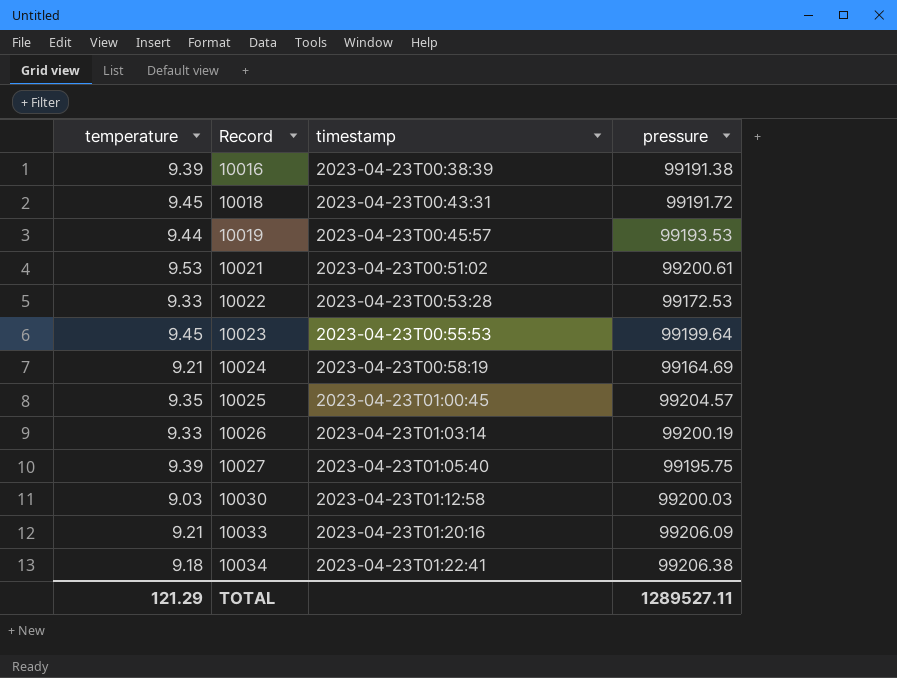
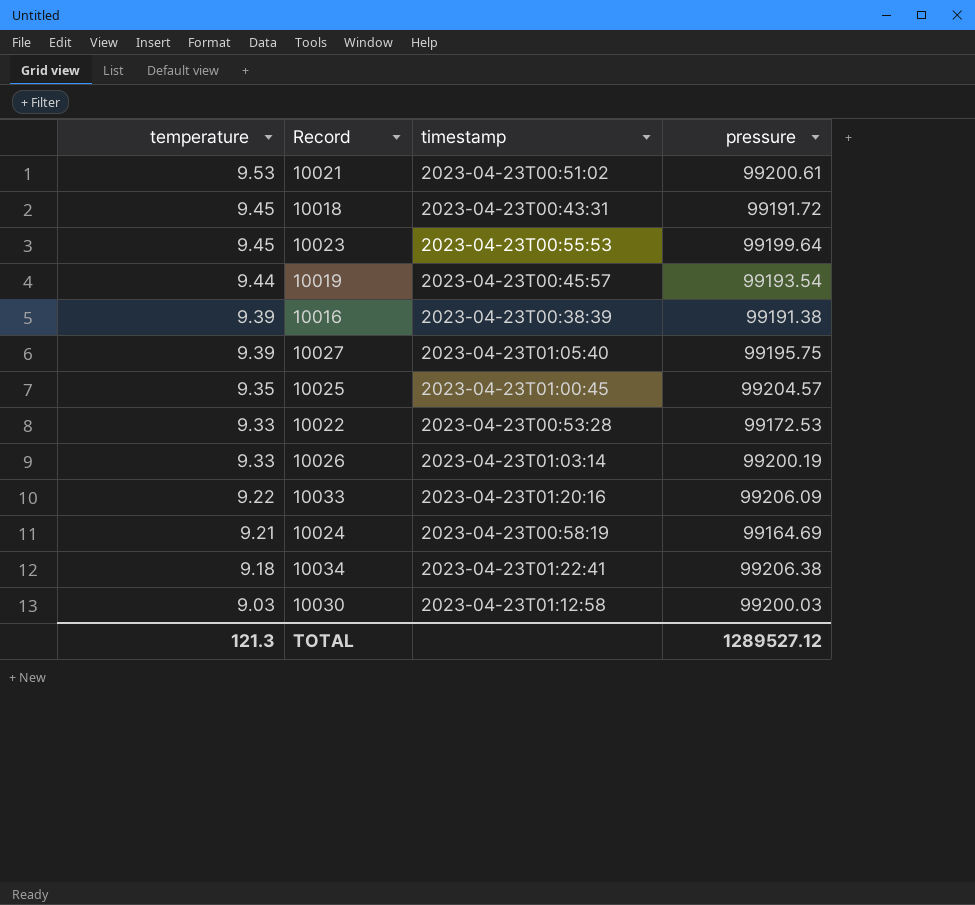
row order: Record ascending -> temperature descending
10019 | pressure: 99193.53 -> 99193.54
10033 | temperature: 9.21 -> 9.22
TOTAL | temperature: 121.29 -> 121.3
TOTAL | pressure: 1289527.11 -> 1289527.12

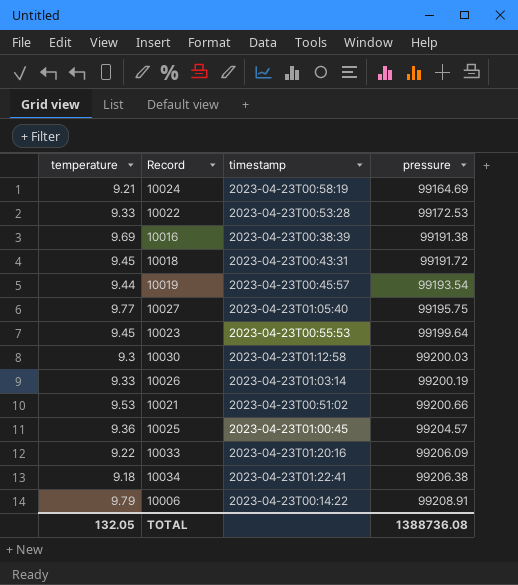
row order: temperature descending -> pressure ascending
10016 | temperature: 9.39 -> 9.69
10027 | temperature: 9.39 -> 9.77
10030 | temperature: 9.03 -> 9.3
10021 | pressure: 99200.61 -> 99200.66
10025 | temperature: 9.35 -> 9.36
row 10006: none -> 9.79 | 2023-04-23T00:14:22 | 99208.91
TOTAL | temperature: 121.3 -> 132.05
TOTAL | pressure: 1289527.12 -> 1388736.08

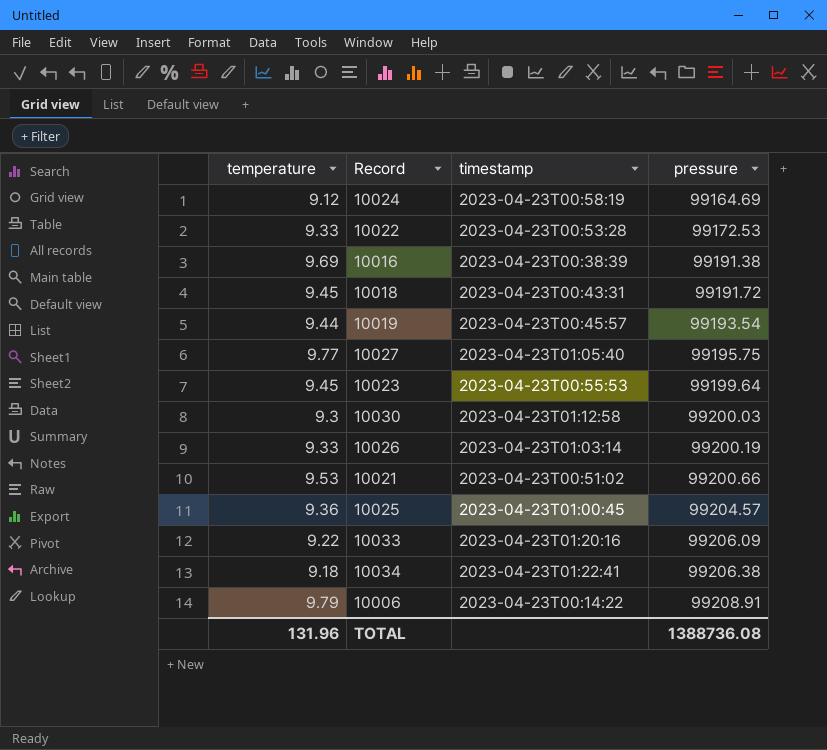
10024 | temperature: 9.21 -> 9.12
TOTAL | temperature: 132.05 -> 131.96

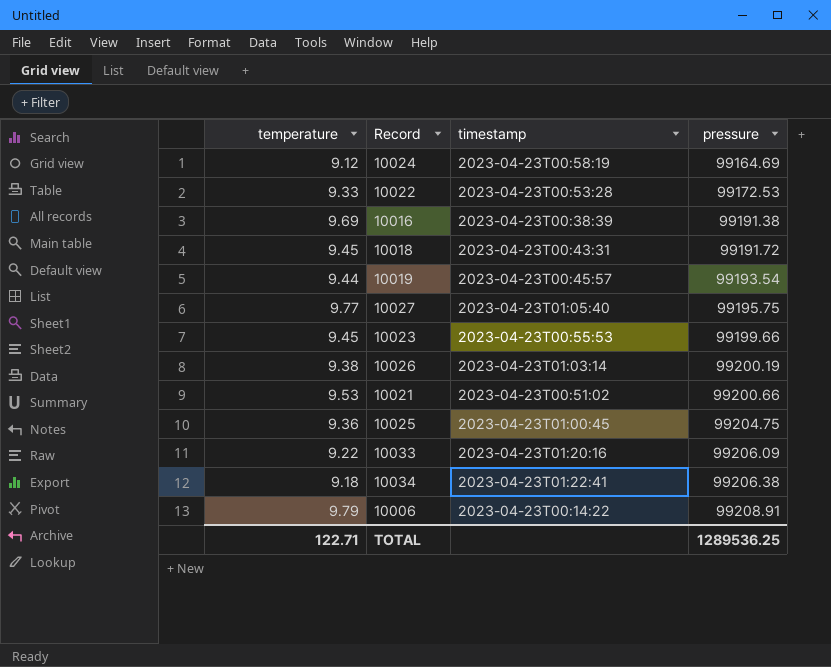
row 10030: 9.3 | 2023-04-23T01:12:58 | 99200.03 -> none
10023 | pressure: 99199.64 -> 99199.66
10026 | temperature: 9.33 -> 9.38
10025 | pressure: 99204.57 -> 99204.75
TOTAL | temperature: 131.96 -> 122.71
TOTAL | pressure: 1388736.08 -> 1289536.25

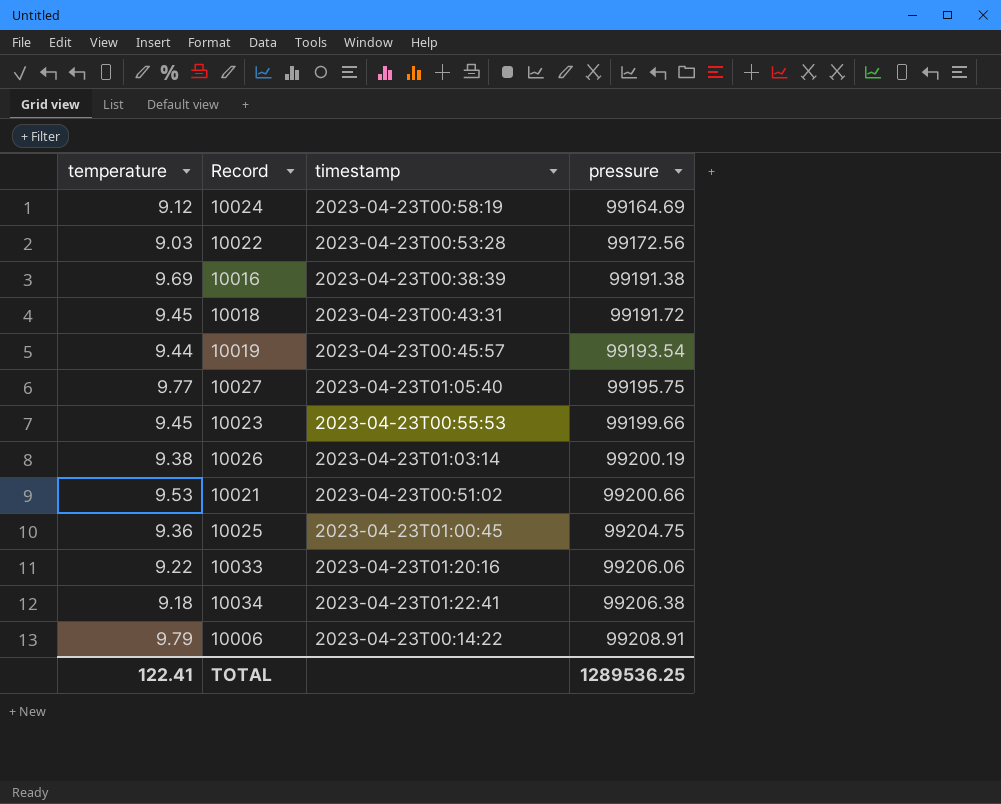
10022 | temperature: 9.33 -> 9.03
10022 | pressure: 99172.53 -> 99172.56
10033 | pressure: 99206.09 -> 99206.06
TOTAL | temperature: 122.71 -> 122.41

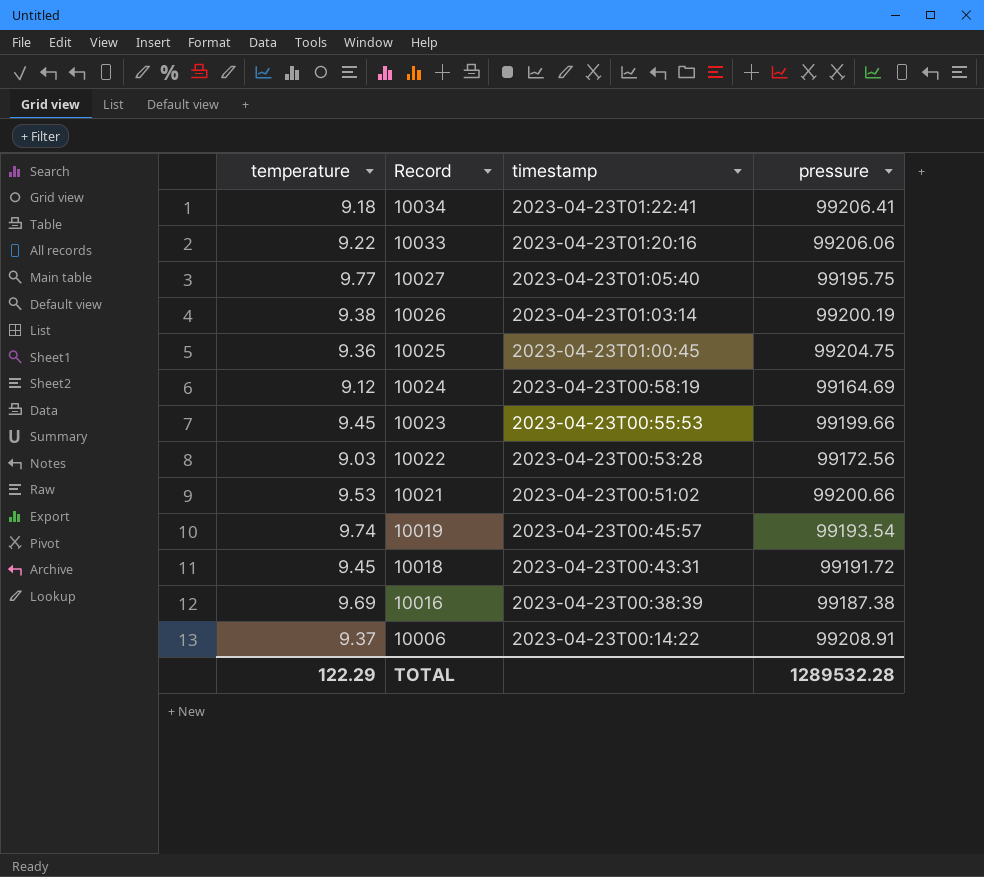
row order: pressure ascending -> Record descending
10034 | pressure: 99206.38 -> 99206.41
10019 | temperature: 9.44 -> 9.74
10016 | pressure: 99191.38 -> 99187.38
10006 | temperature: 9.79 -> 9.37
TOTAL | temperature: 122.41 -> 122.29
TOTAL | pressure: 1289536.25 -> 1289532.28

